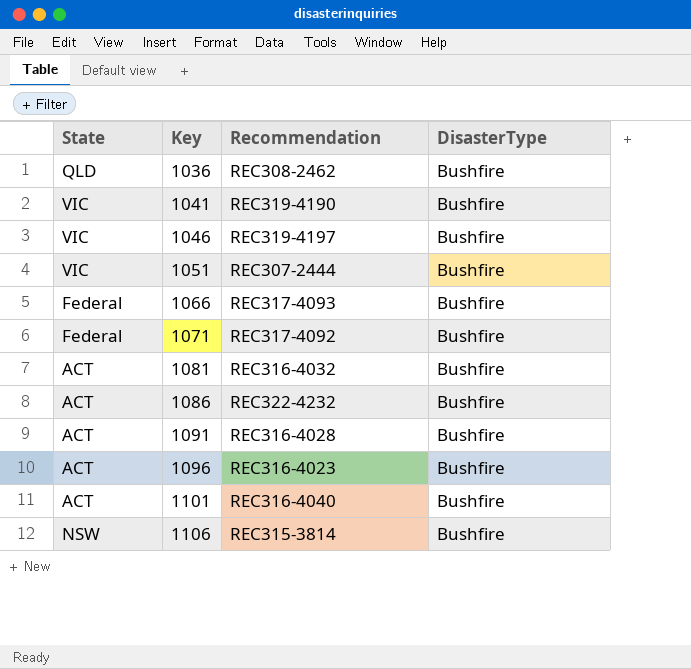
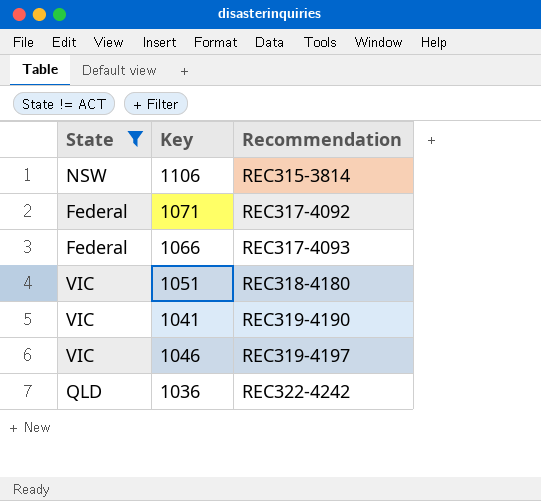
filter: none -> State != ACT
row order: Key ascending -> Recommendation ascending
column DisasterType | position: 4 -> none
1051 | Recommendation: REC307-2444 -> REC318-4180
1036 | Recommendation: REC308-2462 -> REC322-4242

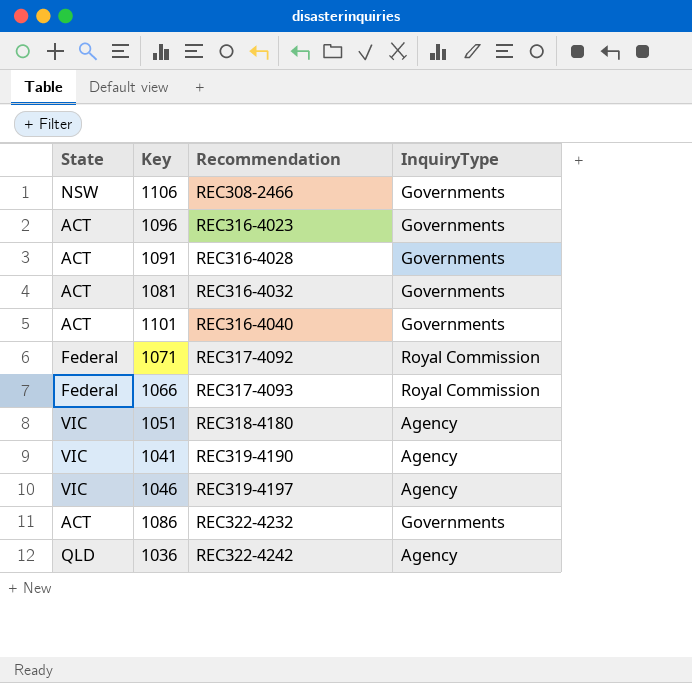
filter: State != ACT -> none
column InquiryType | position: none -> 4
1106 | Recommendation: REC315-3814 -> REC308-2466

